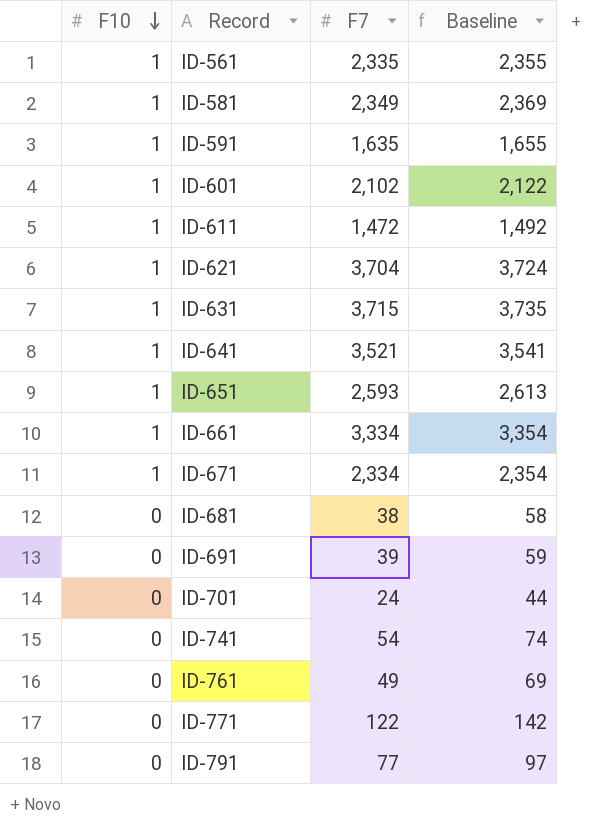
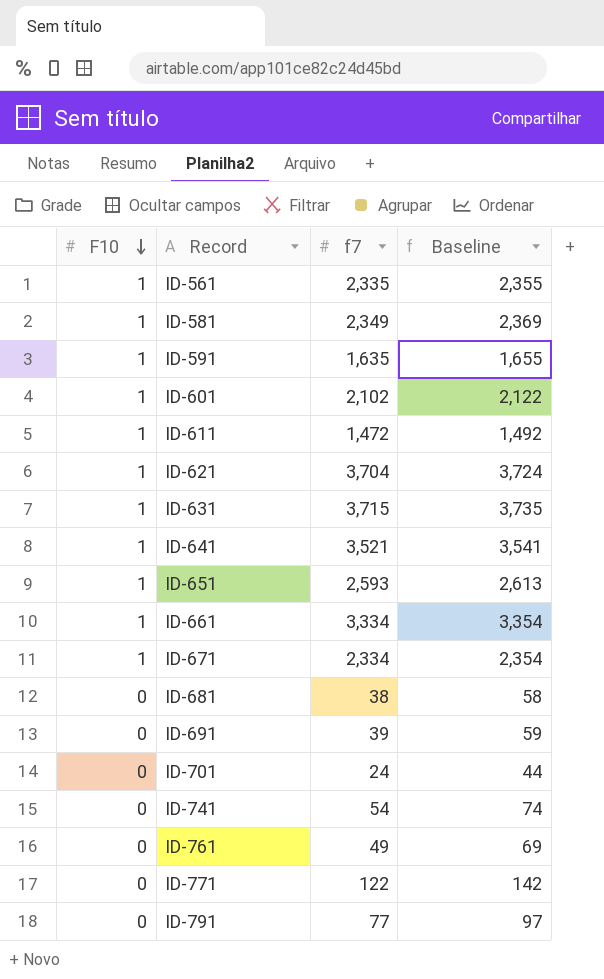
column name: F7 -> f7

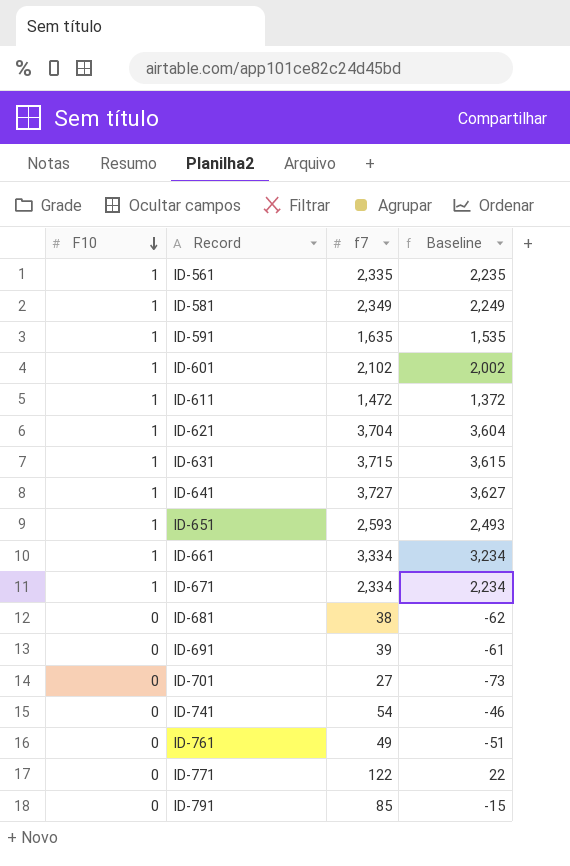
column Baseline | formula: [f7] + 20 -> [f7] - 100
ID-641 | f7: 3,521 -> 3,727
ID-701 | f7: 24 -> 27
ID-791 | f7: 77 -> 85

